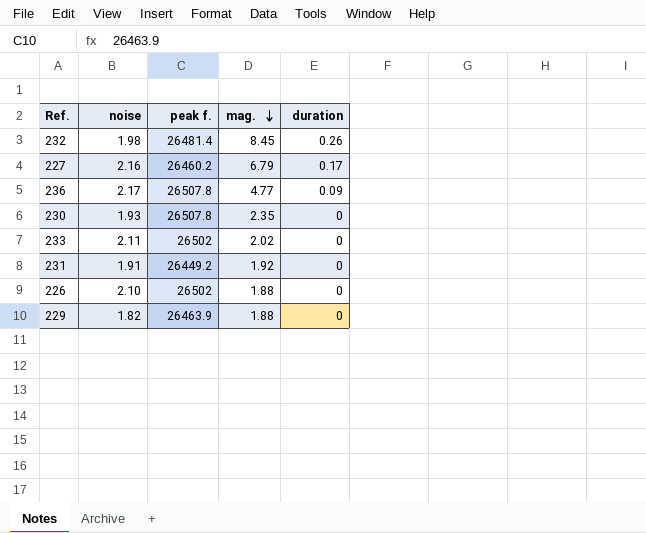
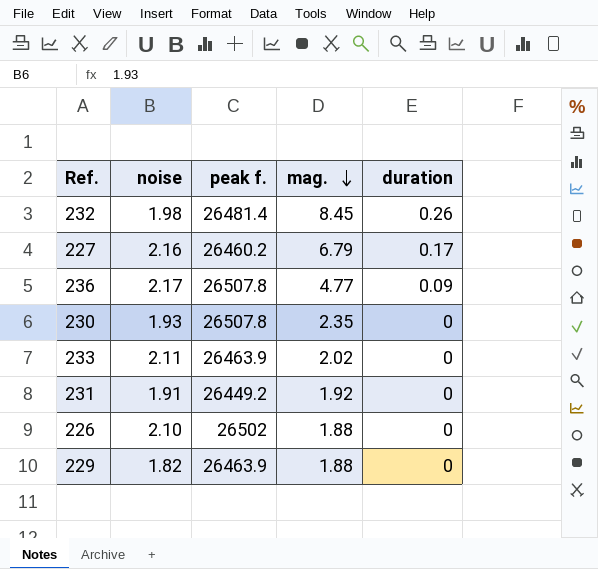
233 | peak f.: 26502 -> 26463.9

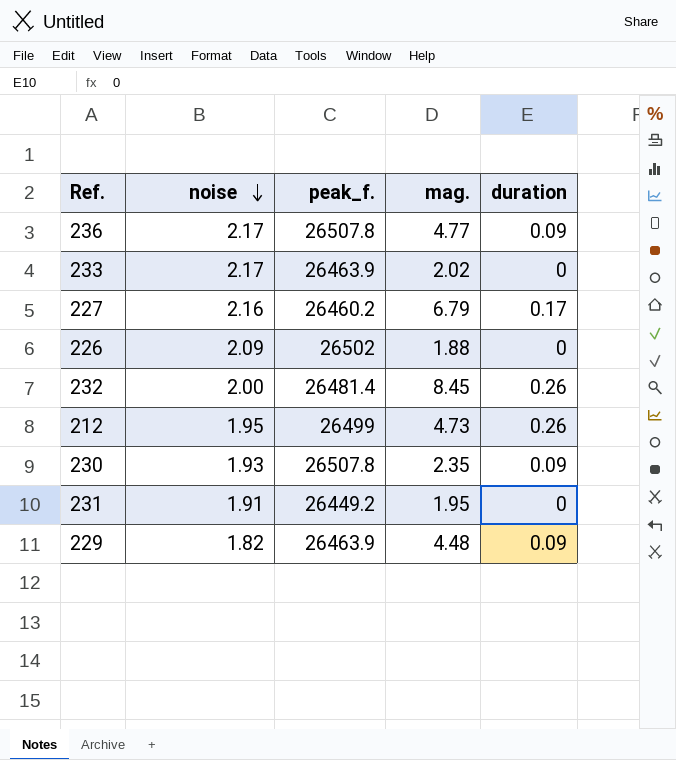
row order: mag. descending -> noise descending
column name: peak f. -> peak_f.
233 | noise: 2.11 -> 2.17
226 | noise: 2.10 -> 2.09
232 | noise: 1.98 -> 2.00
row 212: none -> 1.95 | 26499 | 4.73 | 0.26
230 | duration: 0 -> 0.09
231 | mag.: 1.92 -> 1.95
229 | mag.: 1.88 -> 4.48
229 | duration: 0 -> 0.09

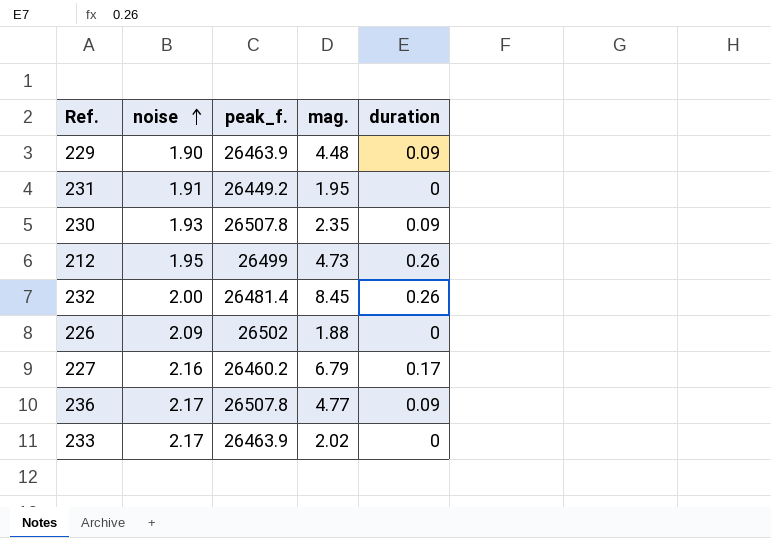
row order: noise descending -> noise ascending
229 | noise: 1.82 -> 1.90

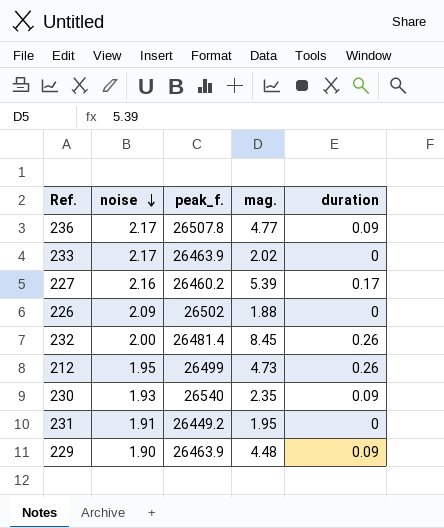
row order: noise ascending -> noise descending
227 | mag.: 6.79 -> 5.39
230 | peak_f.: 26507.8 -> 26540

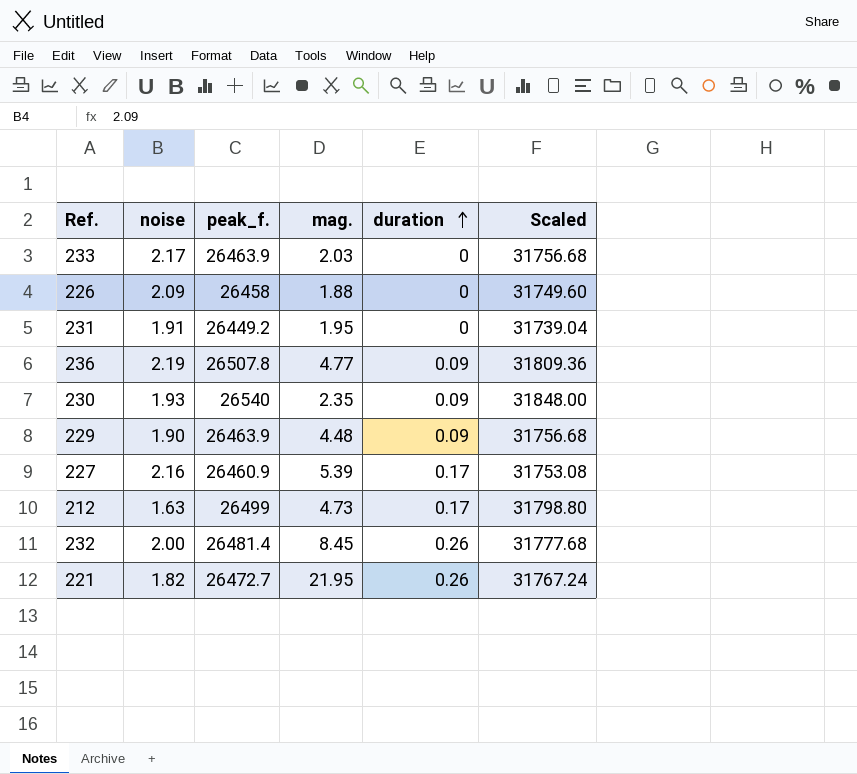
row order: noise descending -> duration ascending
column Scaled | formula: none -> [peak_f.] * 1.2
233 | mag.: 2.02 -> 2.03
226 | peak_f.: 26502 -> 26458
236 | noise: 2.17 -> 2.19
227 | peak_f.: 26460.2 -> 26460.9
212 | noise: 1.95 -> 1.63
212 | duration: 0.26 -> 0.17
row 221: none -> 1.82 | 26472.7 | 21.95 | 0.26 | 31767.24

